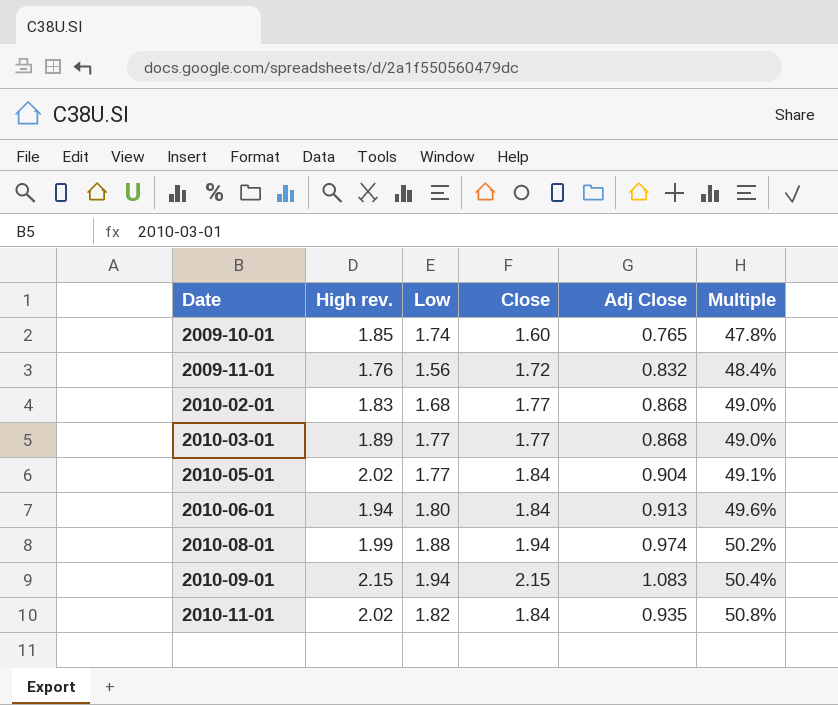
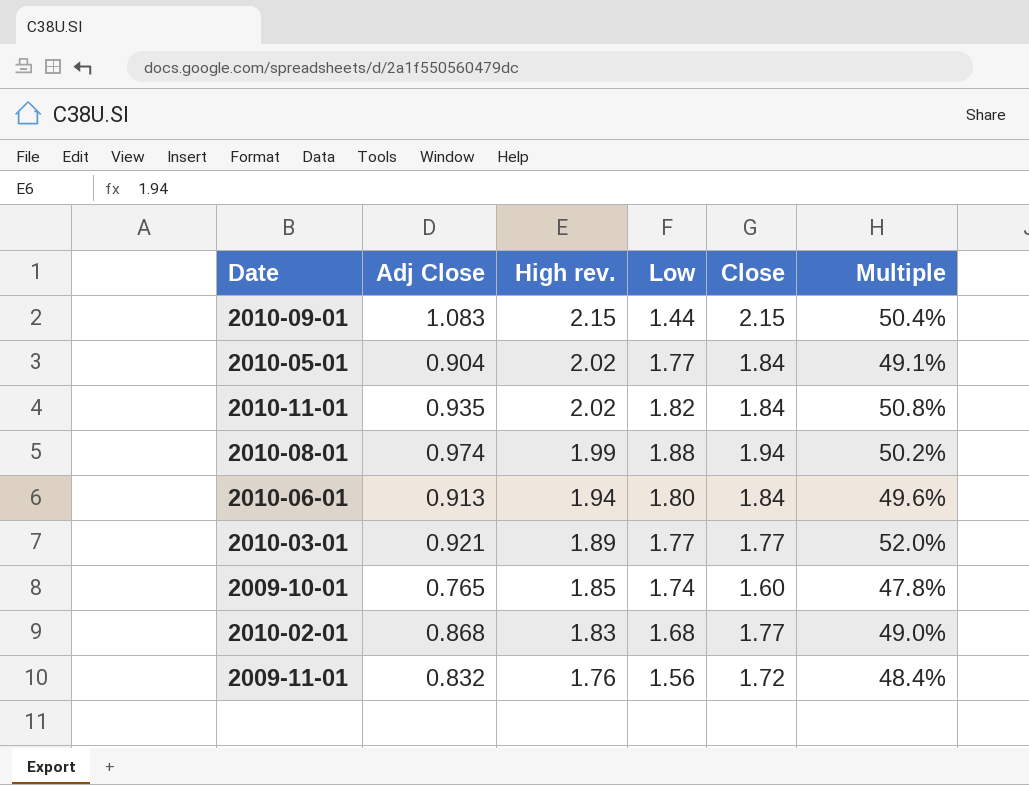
row order: Date ascending -> High rev. descending
column Adj Close | position: 5 -> 2
2010-09-01 | Low: 1.94 -> 1.44
2010-03-01 | Adj Close: 0.868 -> 0.921
2010-03-01 | Multiple: 49.0% -> 52.0%

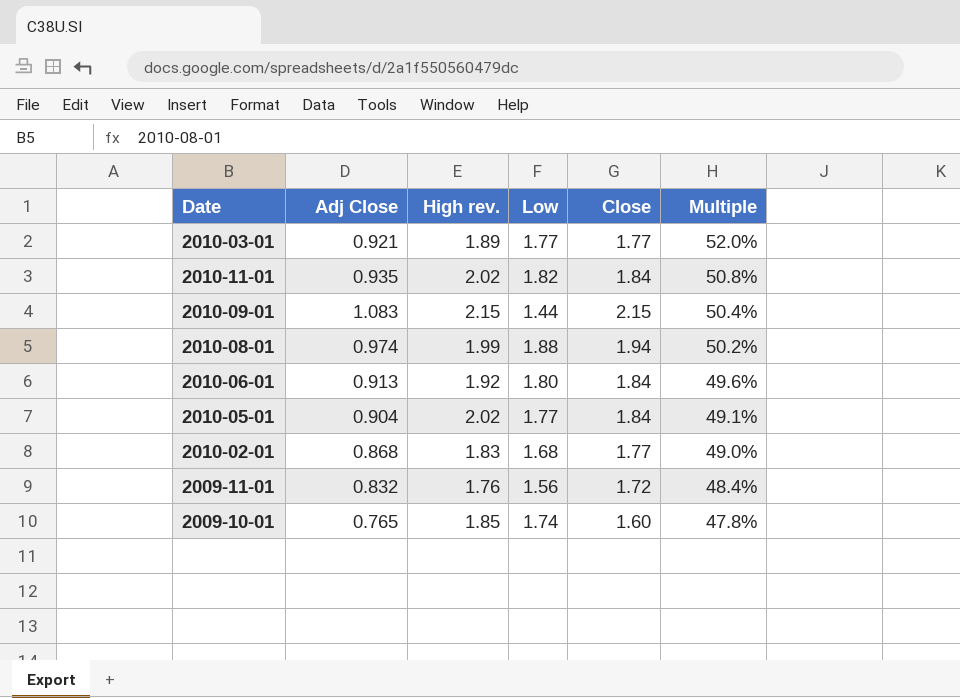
row order: High rev. descending -> Multiple descending
2010-06-01 | High rev.: 1.94 -> 1.92

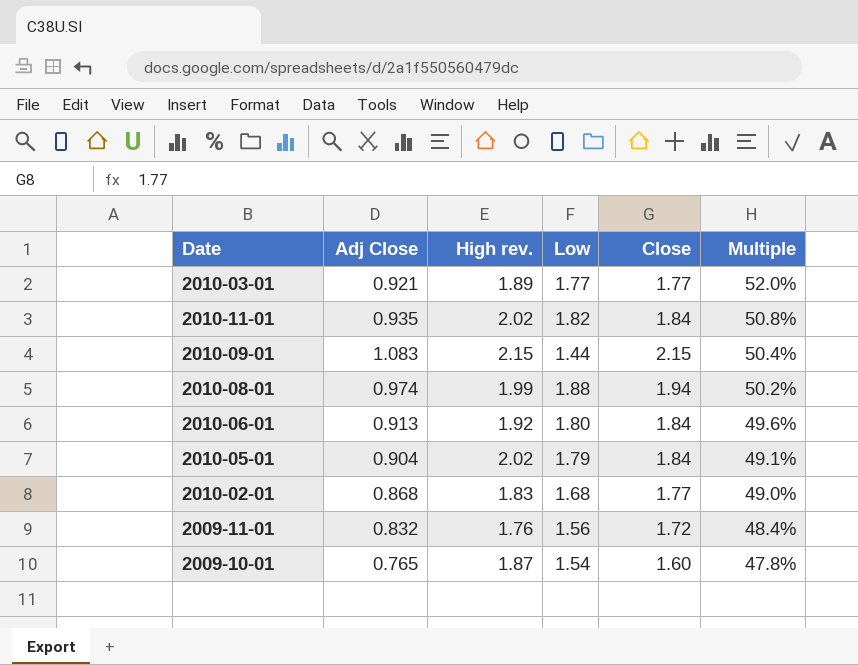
2010-05-01 | Low: 1.77 -> 1.79
2009-10-01 | High rev.: 1.85 -> 1.87
2009-10-01 | Low: 1.74 -> 1.54

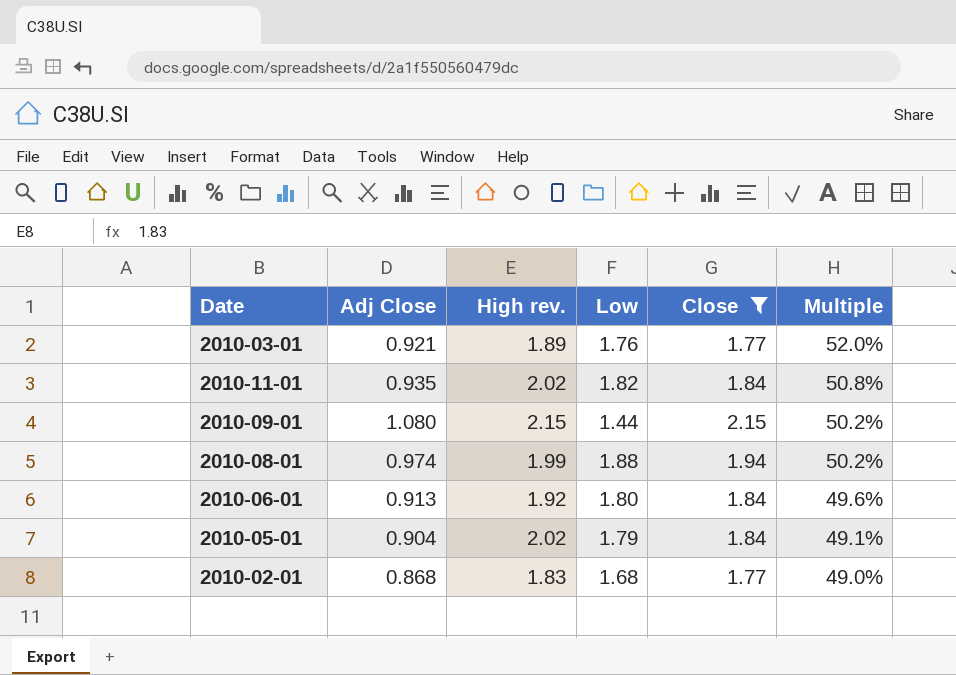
filter: none -> Close >= 1.77
2010-03-01 | Low: 1.77 -> 1.76
2010-09-01 | Adj Close: 1.083 -> 1.080
2010-09-01 | Multiple: 50.4% -> 50.2%

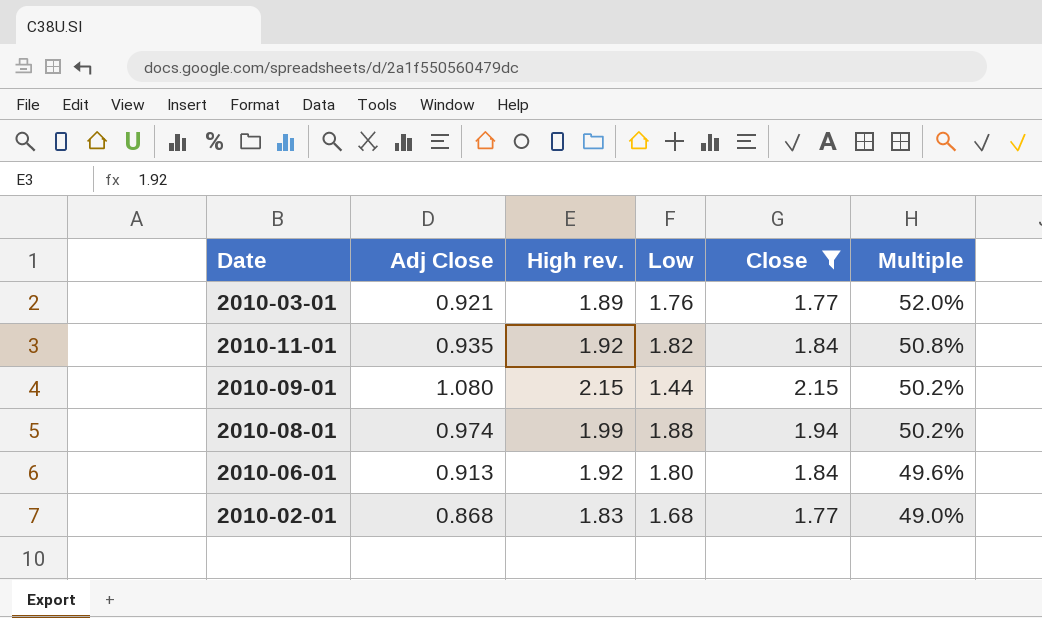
row 2010-05-01: 0.904 | 2.02 | 1.79 | 1.84 | 49.1% -> none
2010-11-01 | High rev.: 2.02 -> 1.92

